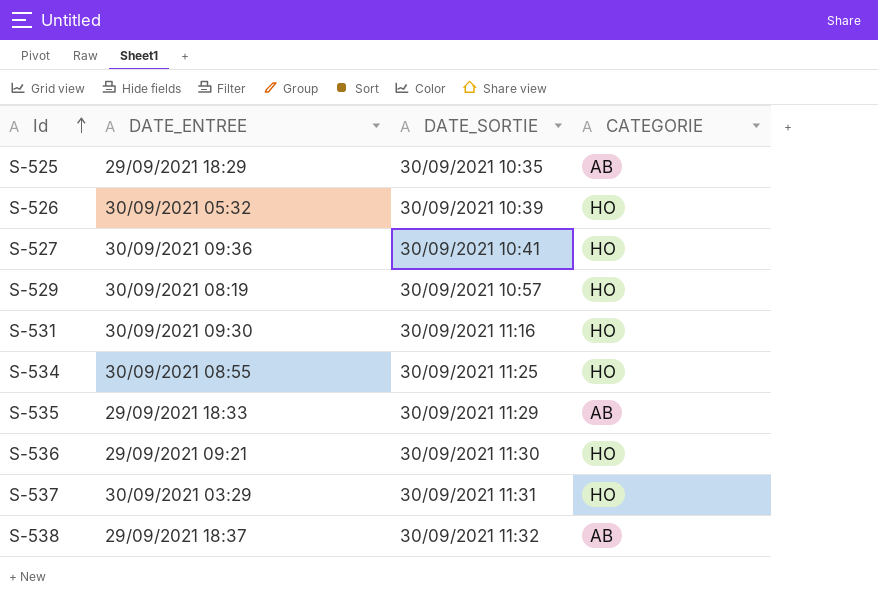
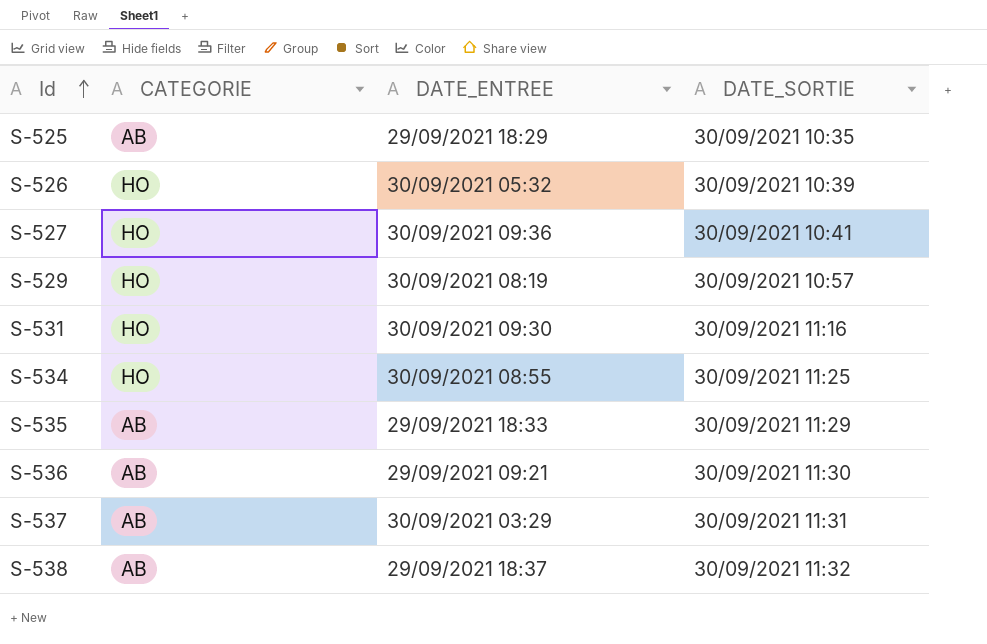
column CATEGORIE | position: 4 -> 2
S-536 | CATEGORIE: HO -> AB
S-537 | CATEGORIE: HO -> AB

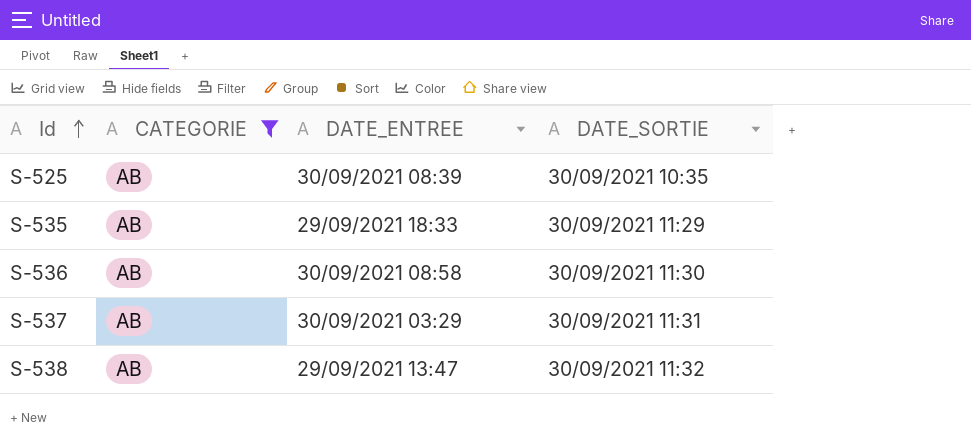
filter: none -> CATEGORIE = AB
S-525 | DATE_ENTREE: 29/09/2021 18:29 -> 30/09/2021 08:39
S-536 | DATE_ENTREE: 29/09/2021 09:21 -> 30/09/2021 08:58
S-538 | DATE_ENTREE: 29/09/2021 18:37 -> 29/09/2021 13:47

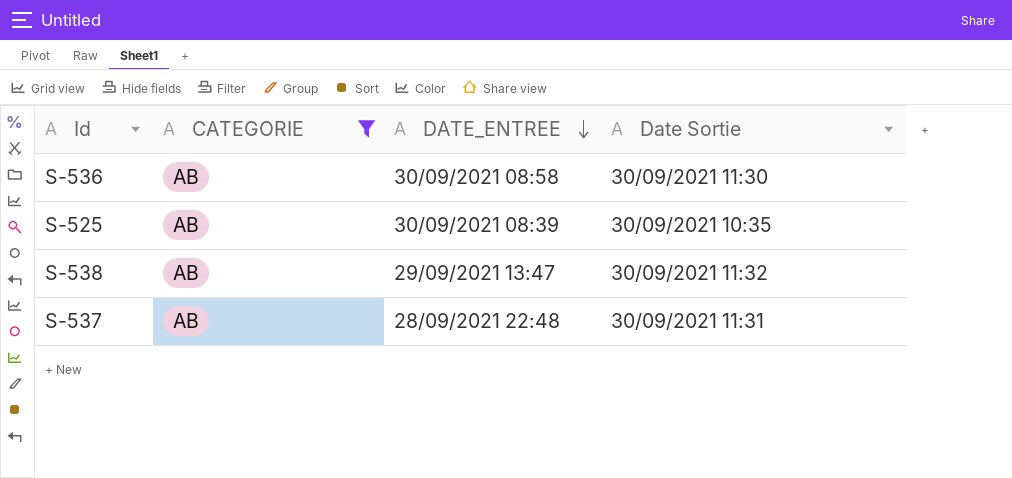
row order: Id ascending -> DATE_ENTREE descending
column name: DATE_SORTIE -> Date Sortie
row S-535: AB | 29/09/2021 18:33 | 30/09/2021 11:29 -> none
S-537 | DATE_ENTREE: 30/09/2021 03:29 -> 28/09/2021 22:48

